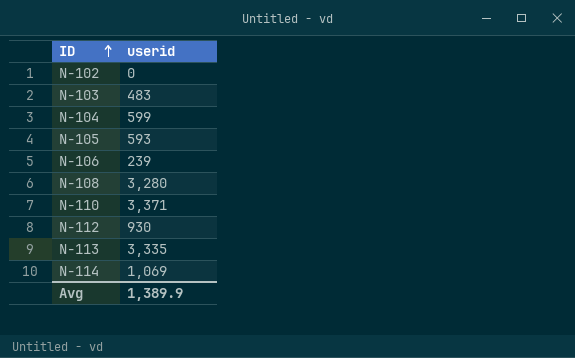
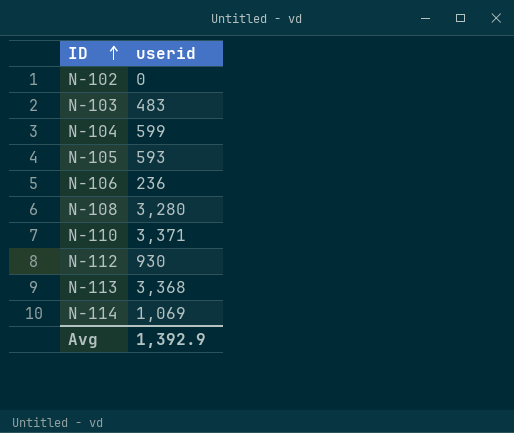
N-106 | userid: 239 -> 236
N-113 | userid: 3,335 -> 3,368
Avg | userid: 1,389.9 -> 1,392.9

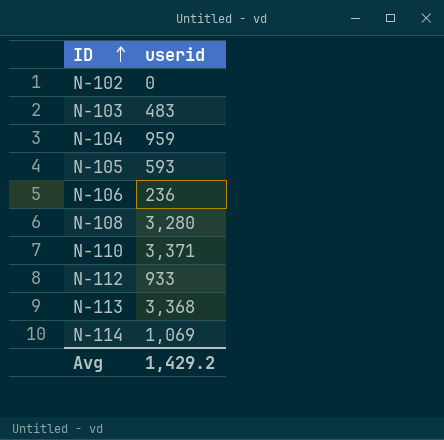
N-104 | userid: 599 -> 959
N-112 | userid: 930 -> 933
Avg | userid: 1,392.9 -> 1,429.2

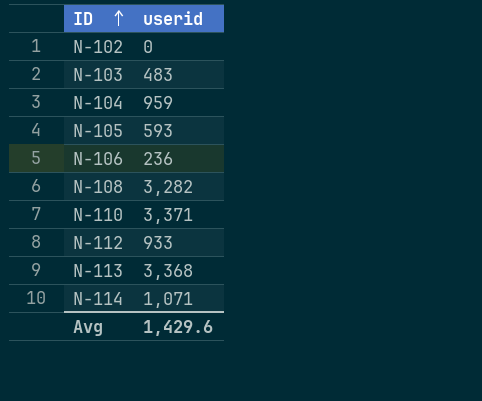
N-108 | userid: 3,280 -> 3,282
N-114 | userid: 1,069 -> 1,071
Avg | userid: 1,429.2 -> 1,429.6

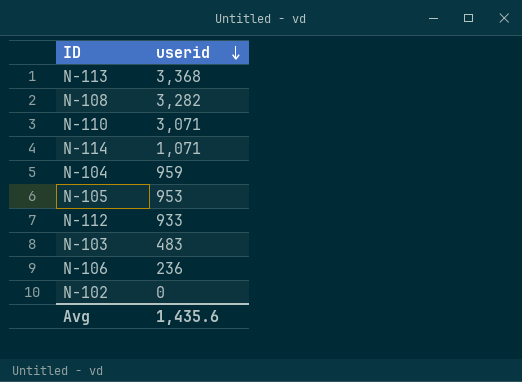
row order: ID ascending -> userid descending
N-110 | userid: 3,371 -> 3,071
N-105 | userid: 593 -> 953
Avg | userid: 1,429.6 -> 1,435.6

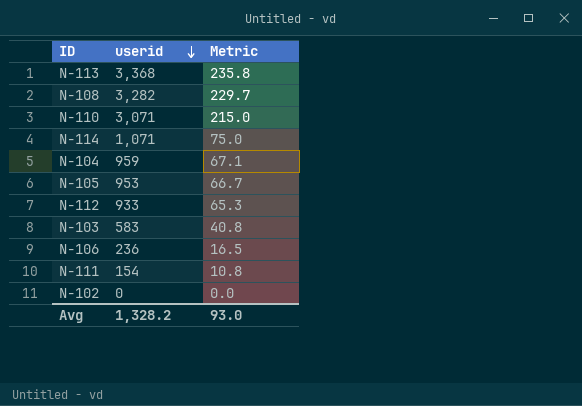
column Metric | formula: none -> [userid] * 0.07
N-103 | userid: 483 -> 583
row N-111: none -> 154 | 10.8
Avg | userid: 1,435.6 -> 1,328.2

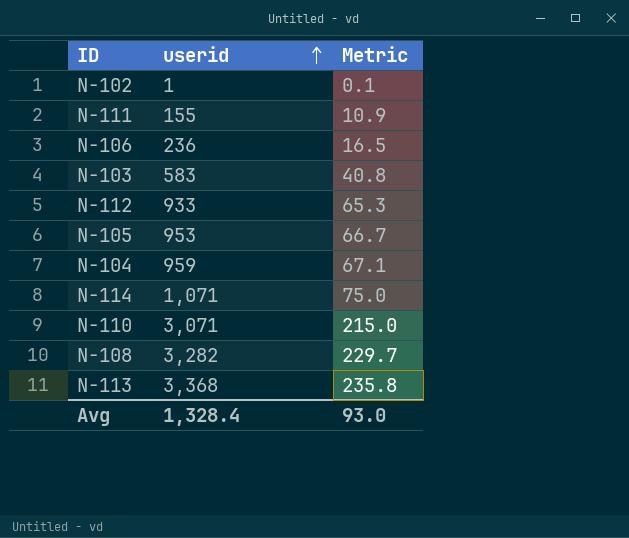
row order: userid descending -> userid ascending
N-102 | userid: 0 -> 1
N-102 | Metric: 0.0 -> 0.1
N-111 | userid: 154 -> 155
N-111 | Metric: 10.8 -> 10.9
Avg | userid: 1,328.2 -> 1,328.4

